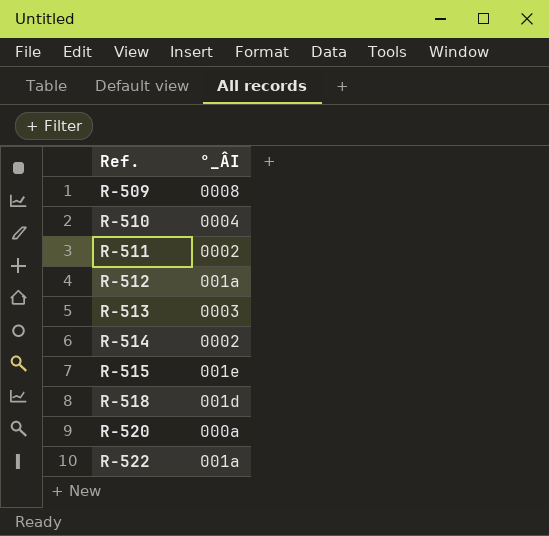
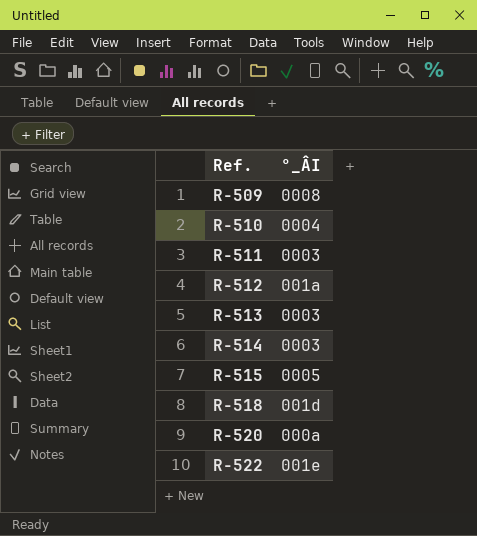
R-511 | °_ÂI: 0002 -> 0003
R-514 | °_ÂI: 0002 -> 0003
R-515 | °_ÂI: 001e -> 0005
R-522 | °_ÂI: 001a -> 001e

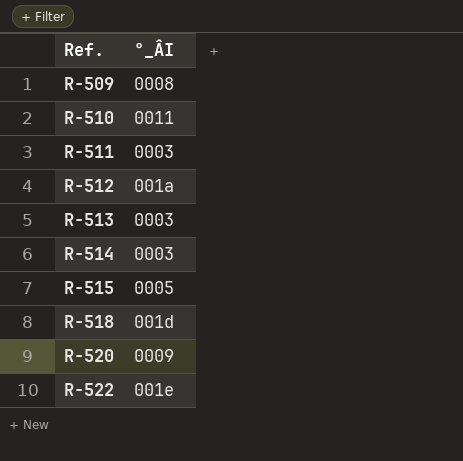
R-510 | °_ÂI: 0004 -> 0011
R-520 | °_ÂI: 000a -> 0009

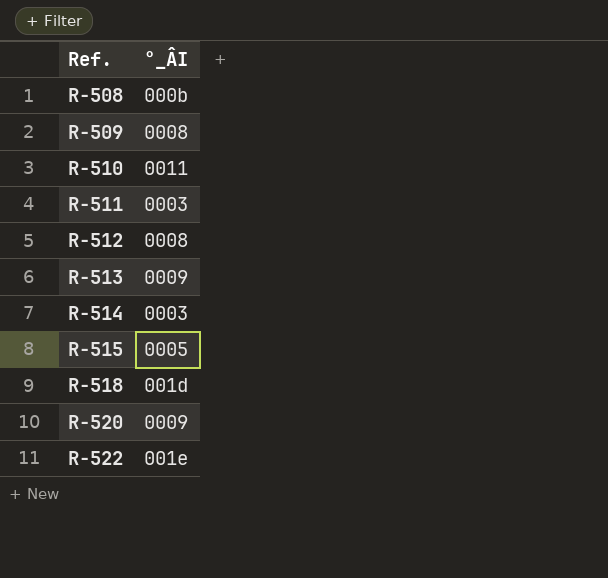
row R-508: none -> 000b
R-512 | °_ÂI: 001a -> 0008
R-513 | °_ÂI: 0003 -> 0009

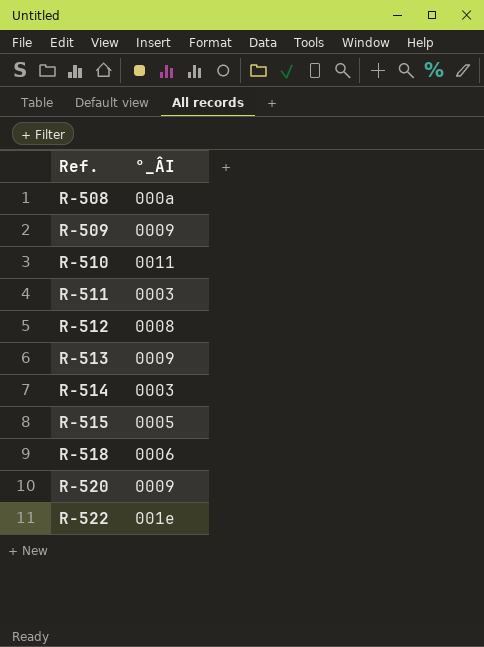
R-508 | °_ÂI: 000b -> 000a
R-509 | °_ÂI: 0008 -> 0009
R-518 | °_ÂI: 001d -> 0006

